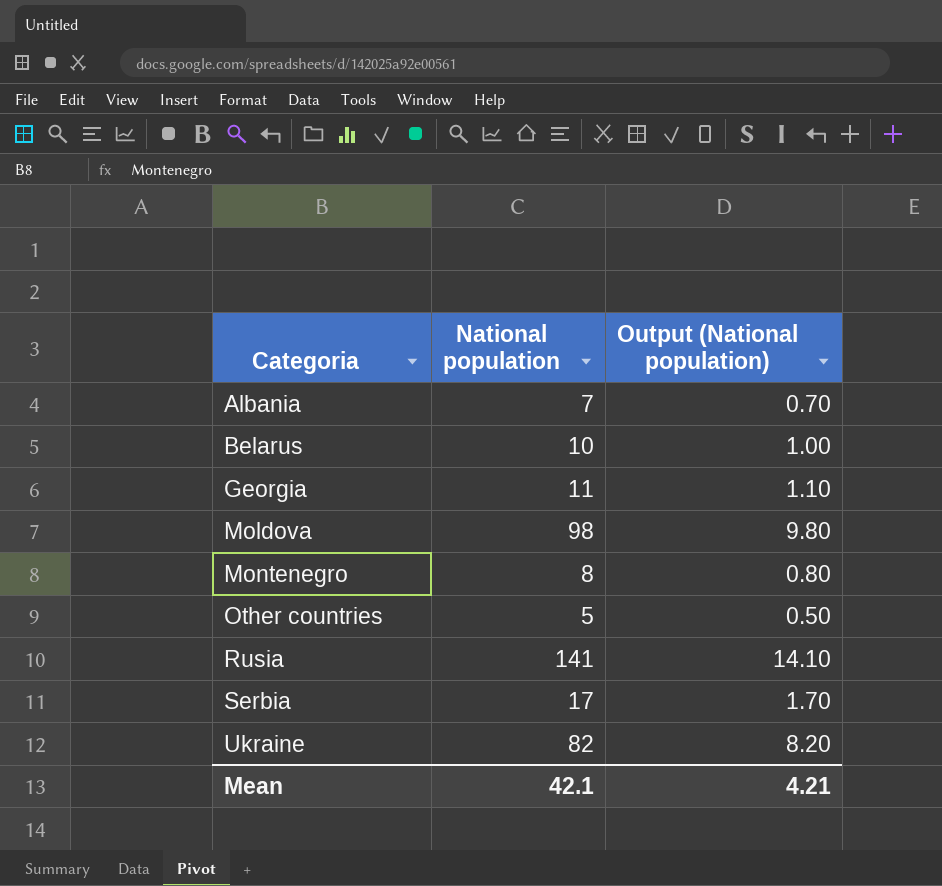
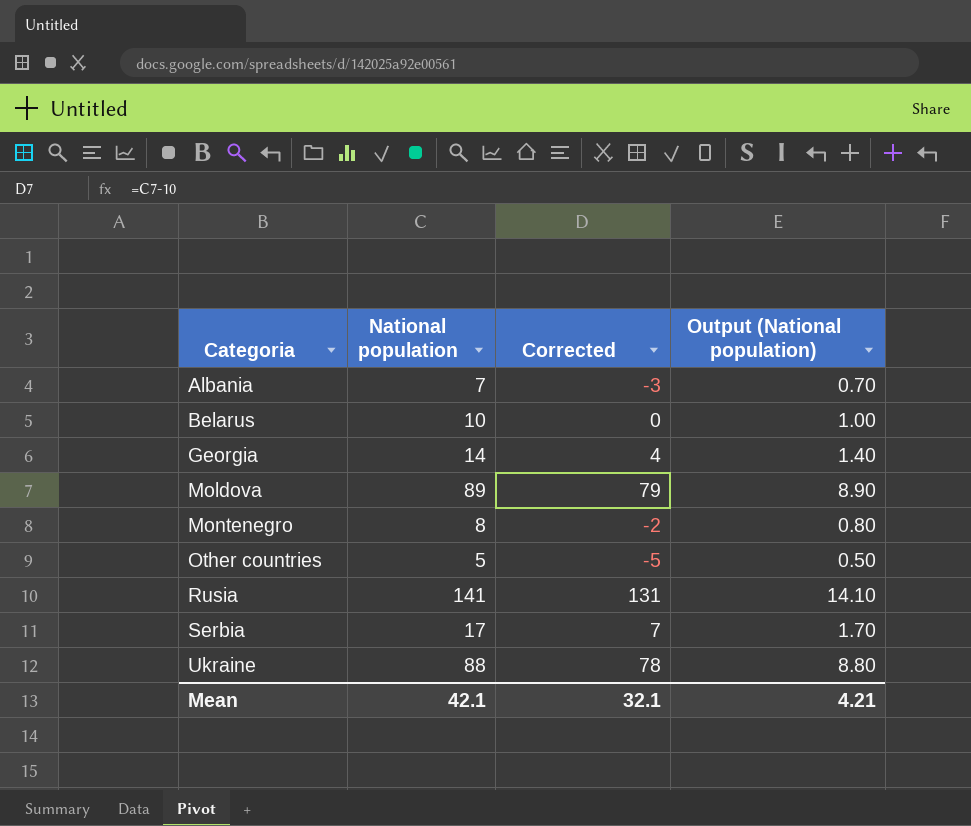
column Corrected | formula: none -> [National population] - 10
Georgia | National population: 11 -> 14
Georgia | Output (National population): 1.10 -> 1.40
Moldova | National population: 98 -> 89
Moldova | Output (National population): 9.80 -> 8.90
Ukraine | National population: 82 -> 88
Ukraine | Output (National population): 8.20 -> 8.80

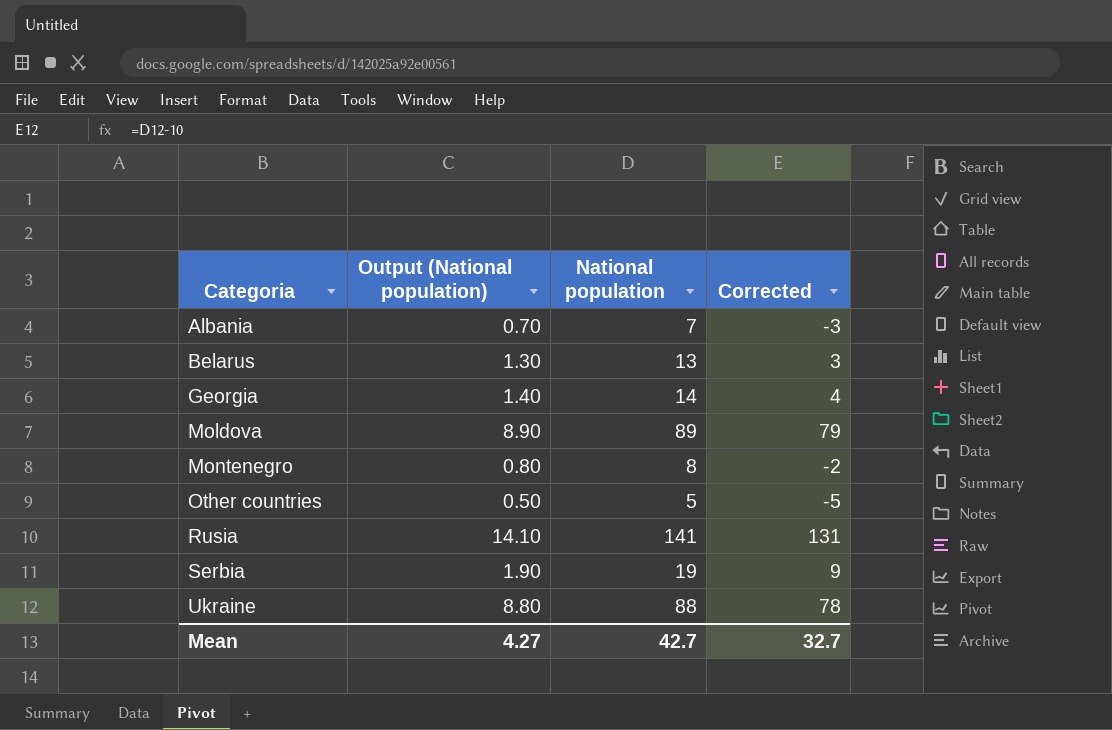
column Output (National population) | position: 4 -> 2
Belarus | Output (National population): 1.00 -> 1.30
Belarus | National population: 10 -> 13
Belarus | Corrected: 0 -> 3
Serbia | Output (National population): 1.70 -> 1.90
Serbia | National population: 17 -> 19
Serbia | Corrected: 7 -> 9
Mean | Output (National population): 4.21 -> 4.27
Mean | National population: 42.1 -> 42.7
Mean | Corrected: 32.1 -> 32.7

